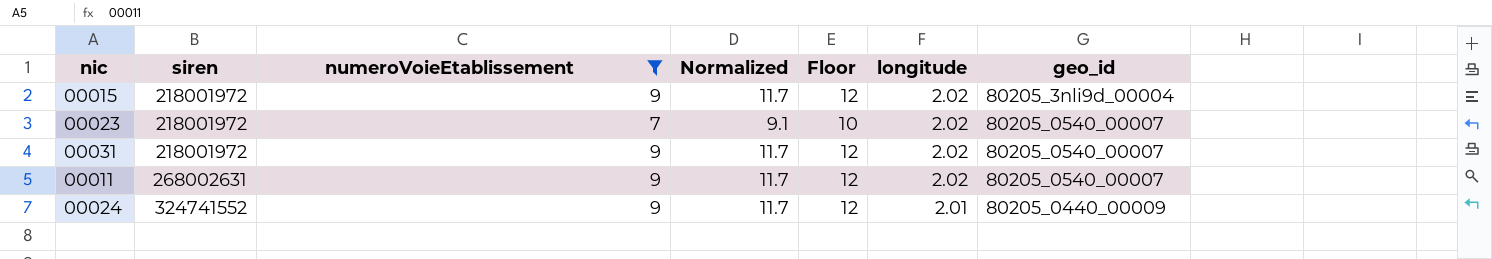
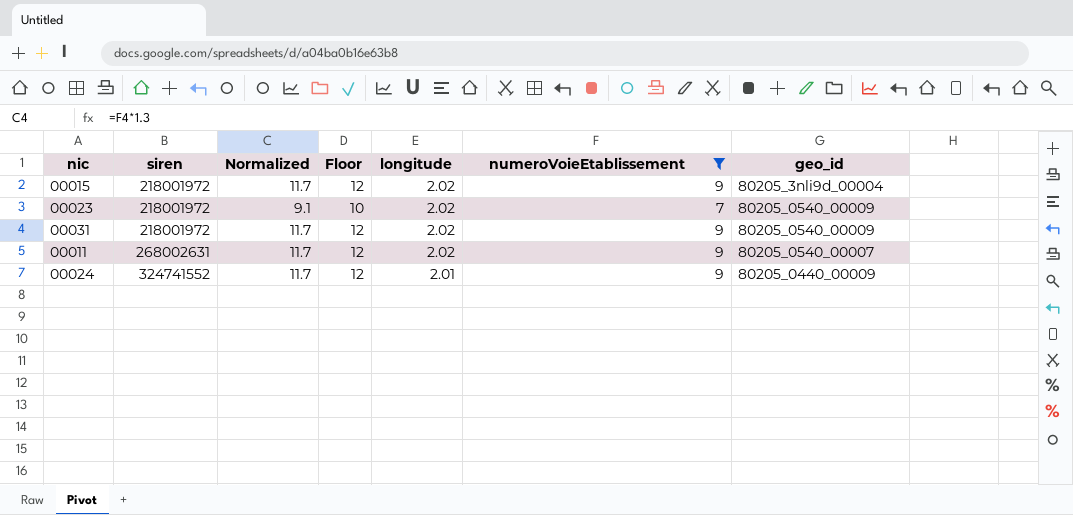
column numeroVoieEtablissement | position: 3 -> 6
00023 | geo_id: 80205_0540_00007 -> 80205_0540_00009
00031 | geo_id: 80205_0540_00007 -> 80205_0540_00009

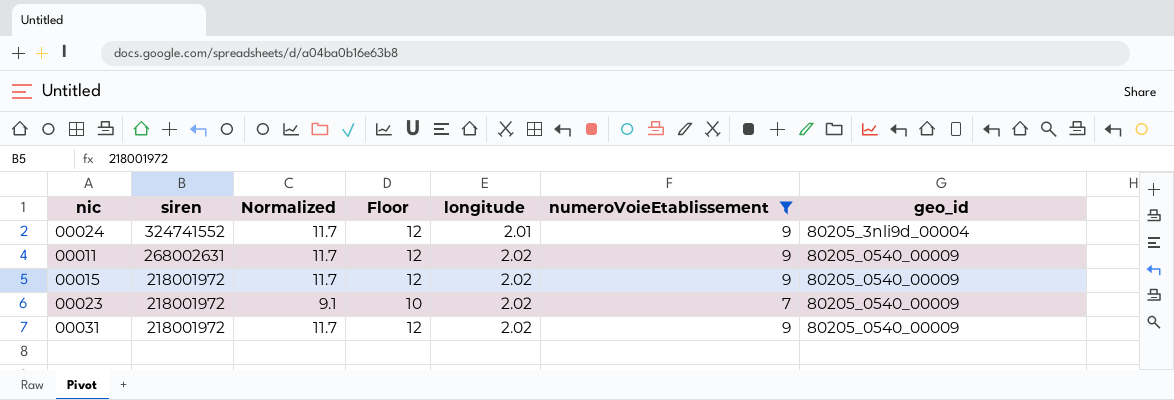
row order: siren ascending -> siren descending
00024 | geo_id: 80205_0440_00009 -> 80205_3nli9d_00004
00011 | geo_id: 80205_0540_00007 -> 80205_0540_00009
00015 | geo_id: 80205_3nli9d_00004 -> 80205_0540_00009

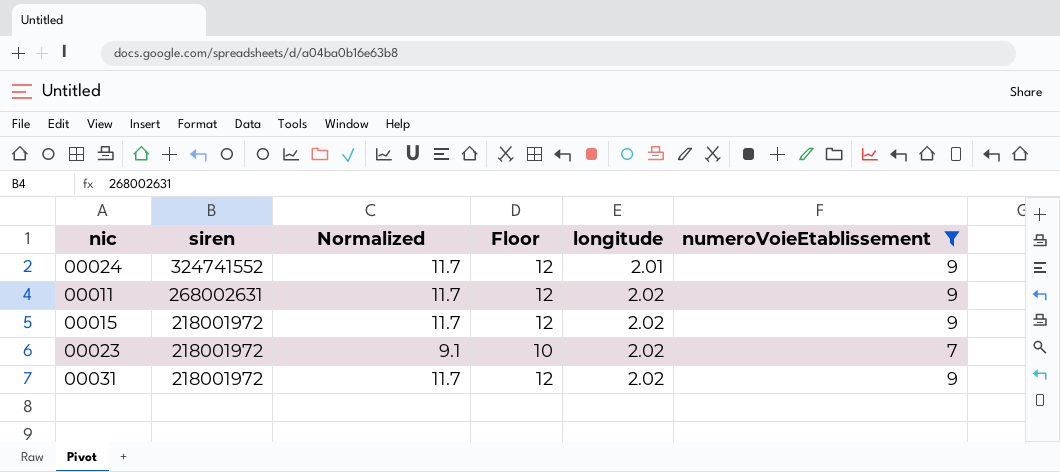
column geo_id | position: 7 -> none

